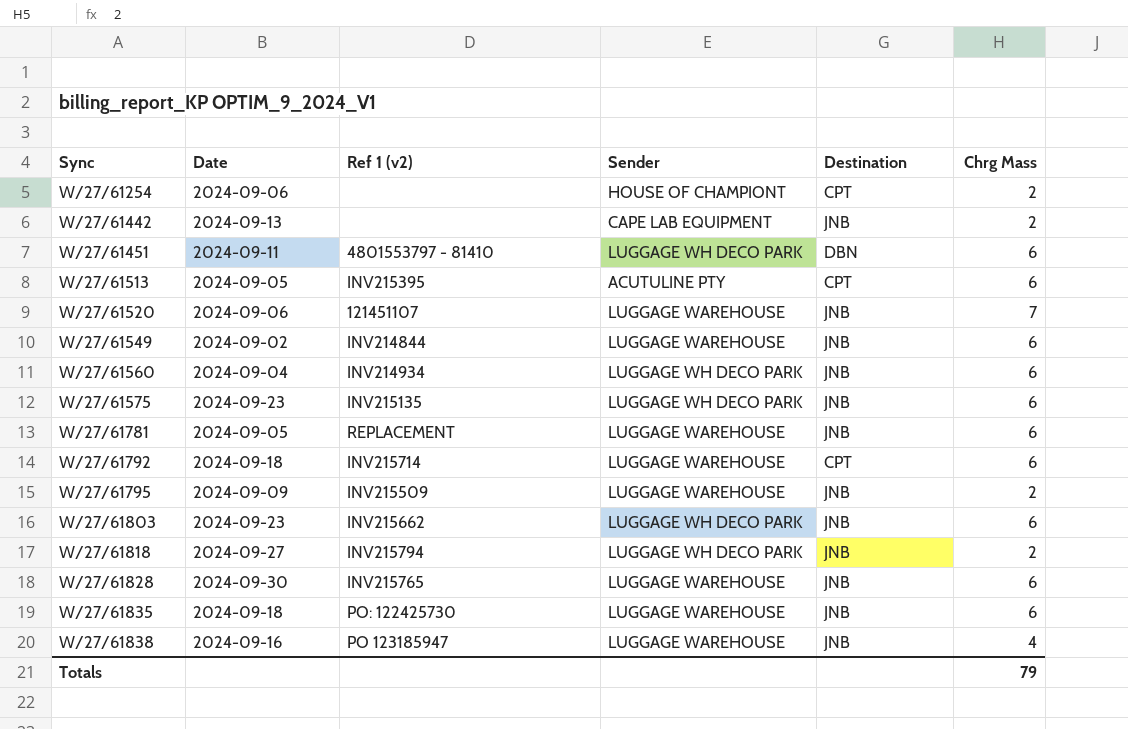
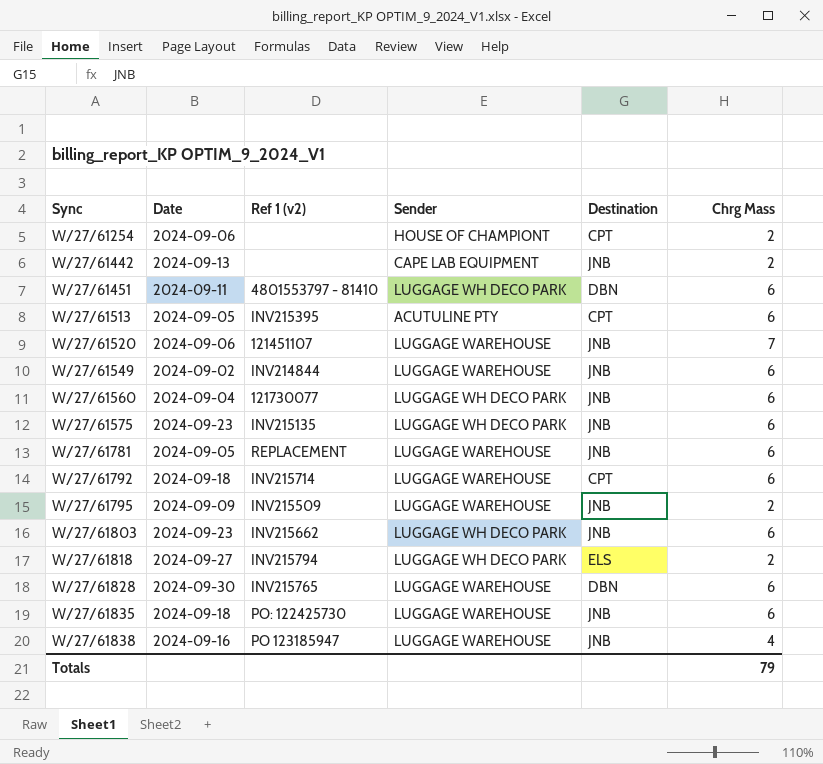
W/27/61560 | Ref 1 (v2): INV214934 -> 121730077
W/27/61818 | Destination: JNB -> ELS
W/27/61828 | Destination: JNB -> DBN

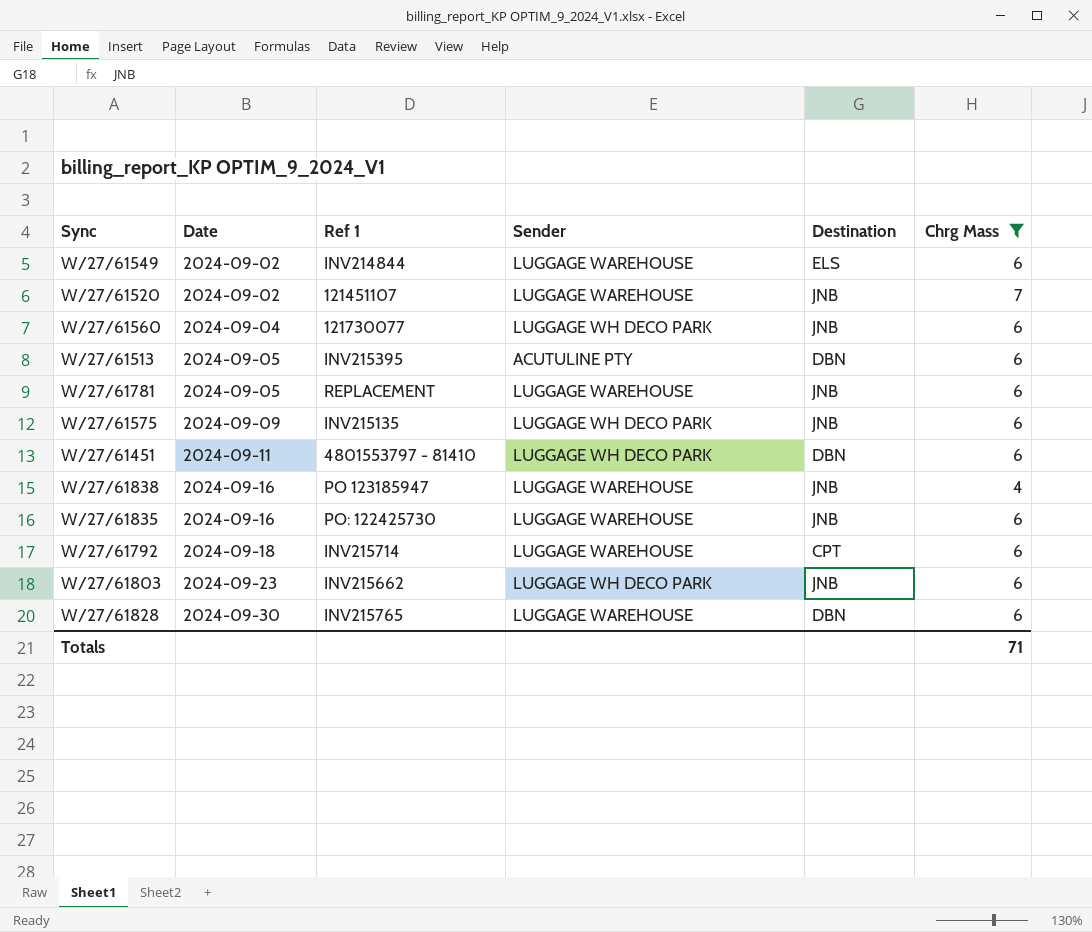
filter: none -> Chrg Mass != 2
row order: Sync ascending -> Date ascending
column name: Ref 1 (v2) -> Ref 1
W/27/61549 | Destination: JNB -> ELS
W/27/61520 | Date: 2024-09-06 -> 2024-09-02
W/27/61513 | Destination: CPT -> DBN
W/27/61575 | Date: 2024-09-23 -> 2024-09-09
W/27/61835 | Date: 2024-09-18 -> 2024-09-16
Totals | Chrg Mass: 79 -> 71

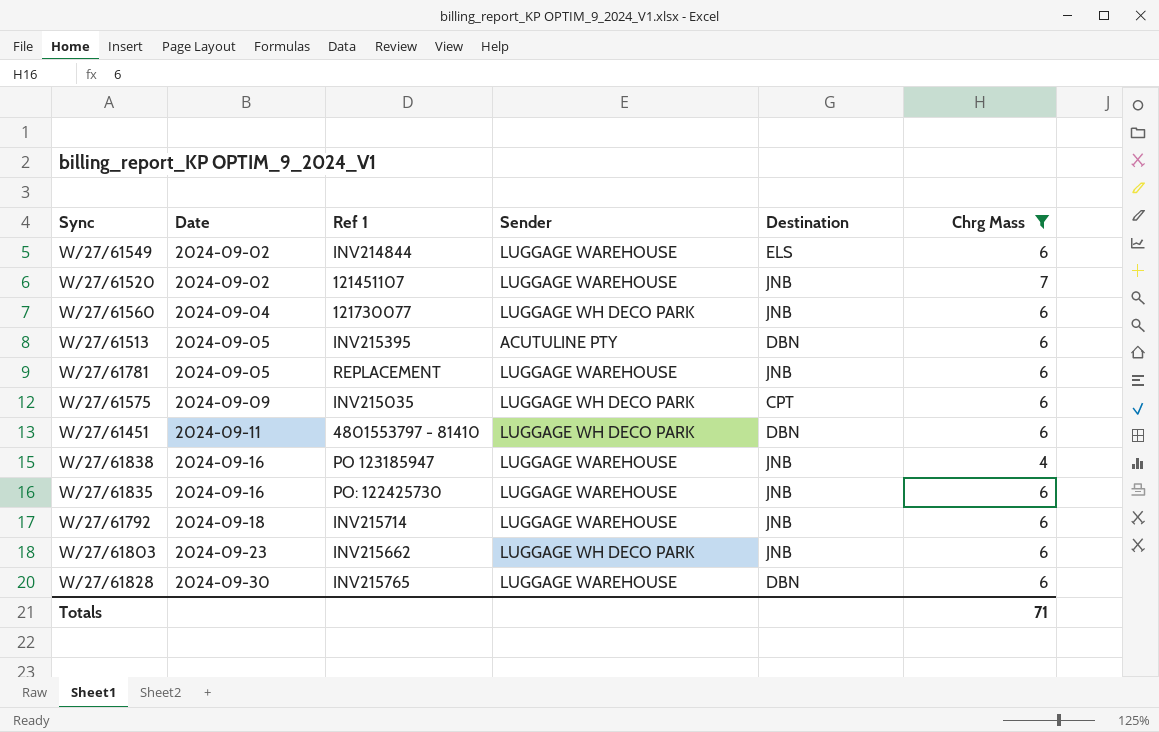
W/27/61575 | Ref 1: INV215135 -> INV215035
W/27/61575 | Destination: JNB -> CPT
W/27/61792 | Destination: CPT -> JNB

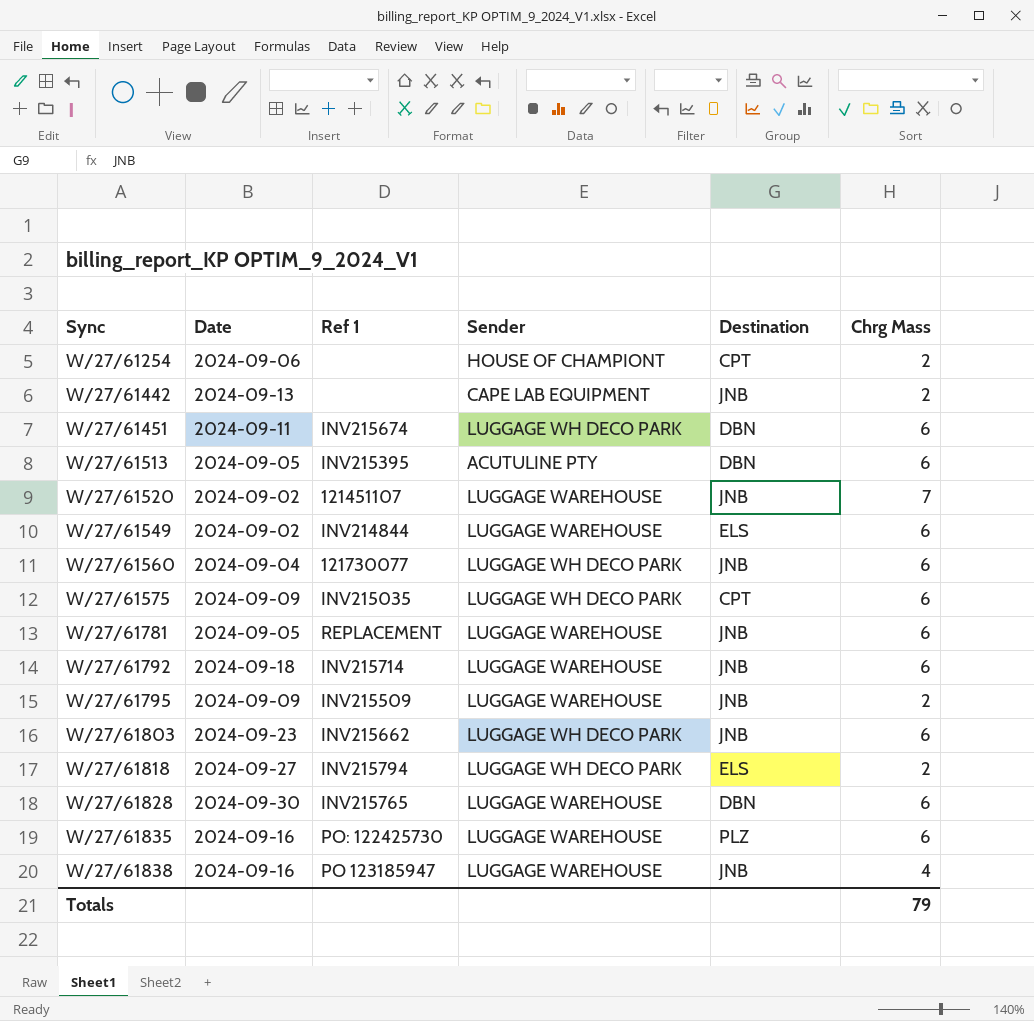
filter: Chrg Mass != 2 -> none
row order: Date ascending -> Sync ascending
W/27/61451 | Ref 1: 4801553797 - 81410 -> INV215674
W/27/61835 | Destination: JNB -> PLZ
Totals | Chrg Mass: 71 -> 79

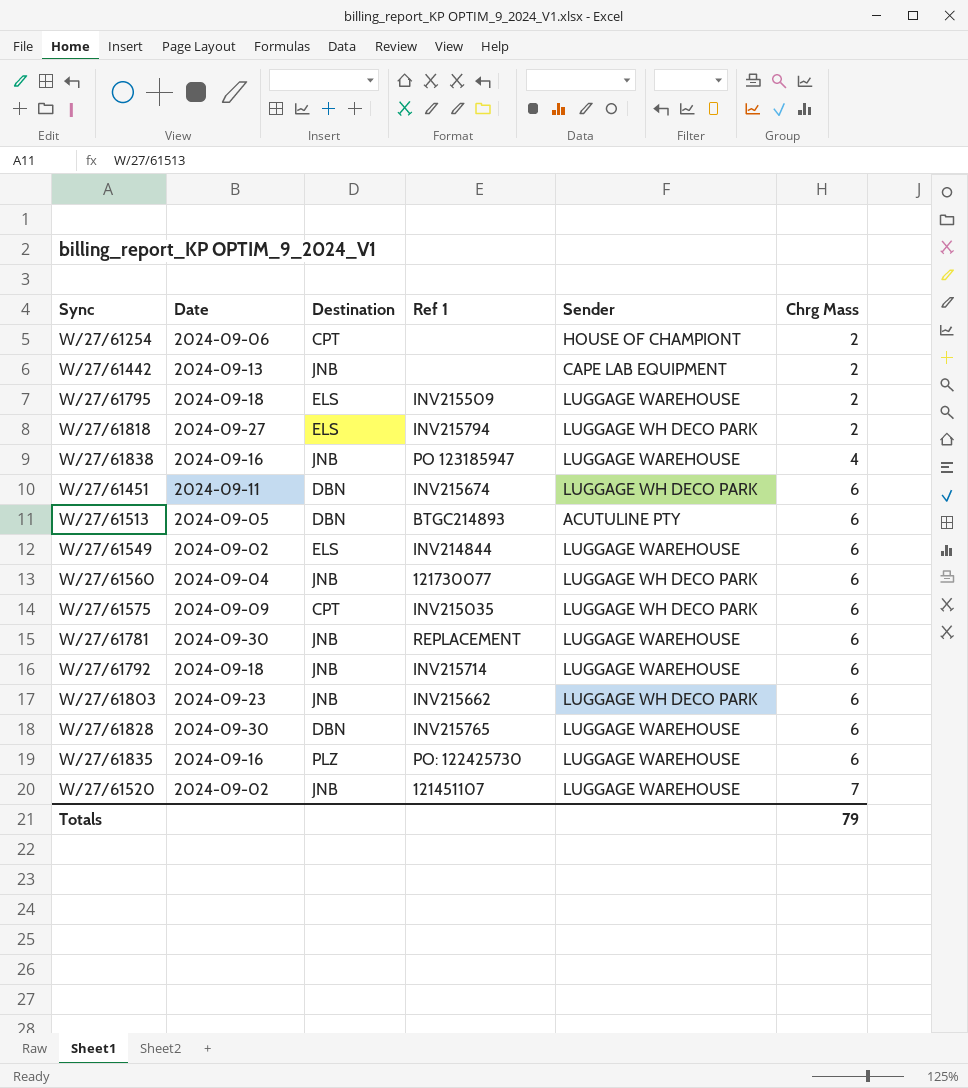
row order: Sync ascending -> Chrg Mass ascending
column Destination | position: 5 -> 3
W/27/61795 | Date: 2024-09-09 -> 2024-09-18
W/27/61795 | Destination: JNB -> ELS
W/27/61513 | Ref 1: INV215395 -> BTGC214893
W/27/61781 | Date: 2024-09-05 -> 2024-09-30

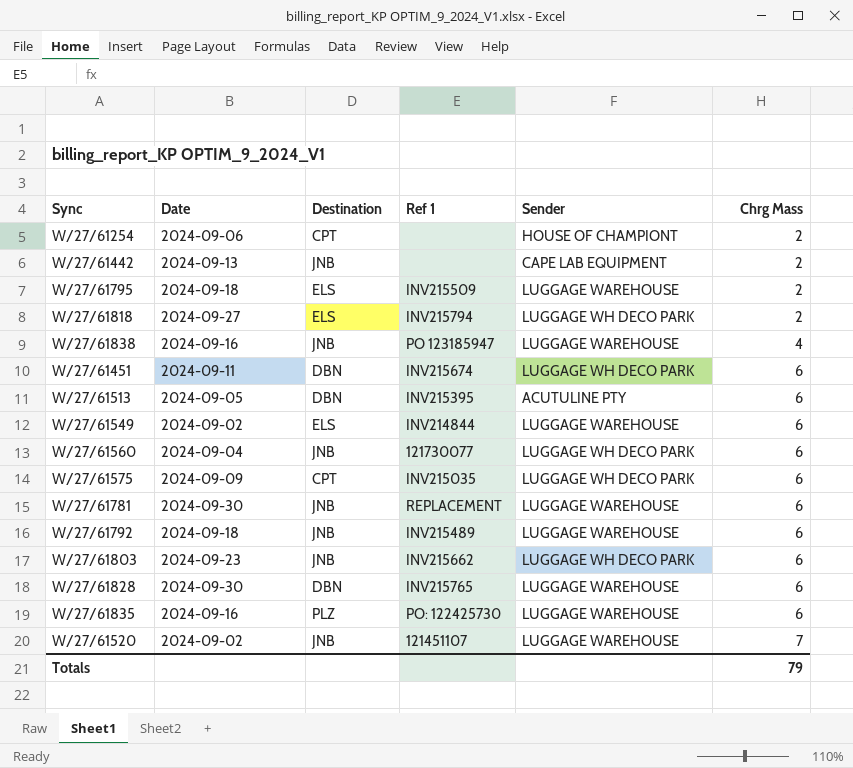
W/27/61513 | Ref 1: BTGC214893 -> INV215395
W/27/61792 | Ref 1: INV215714 -> INV215489

